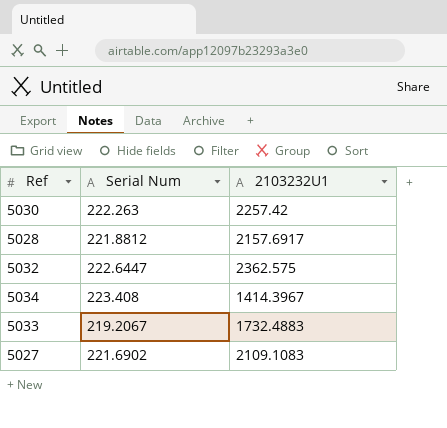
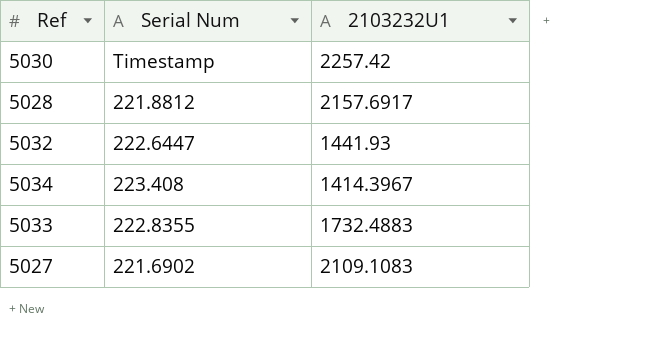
5030 | Serial Num: 222.263 -> Timestamp
5032 | 2103232U1: 2362.575 -> 1441.93
5033 | Serial Num: 219.2067 -> 222.8355

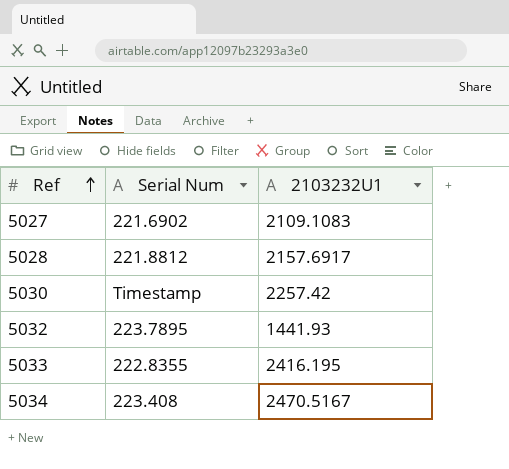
row order: none -> Ref ascending
5032 | Serial Num: 222.6447 -> 223.7895
5033 | 2103232U1: 1732.4883 -> 2416.195
5034 | 2103232U1: 1414.3967 -> 2470.5167

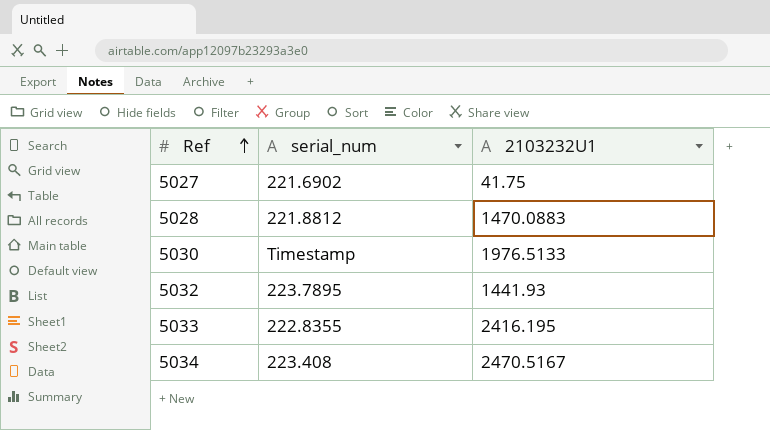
column name: Serial Num -> serial_num
5027 | 2103232U1: 2109.1083 -> 41.75
5028 | 2103232U1: 2157.6917 -> 1470.0883
5030 | 2103232U1: 2257.42 -> 1976.5133

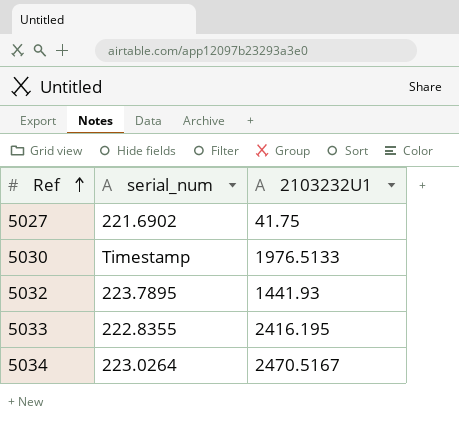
row 5028: 221.8812 | 1470.0883 -> none
5034 | serial_num: 223.408 -> 223.0264

